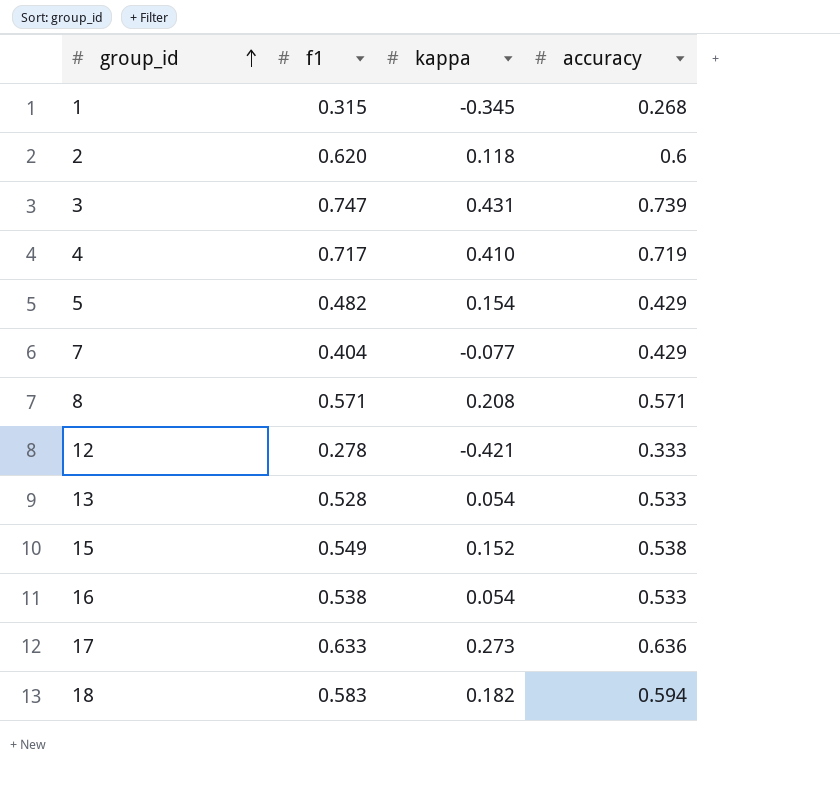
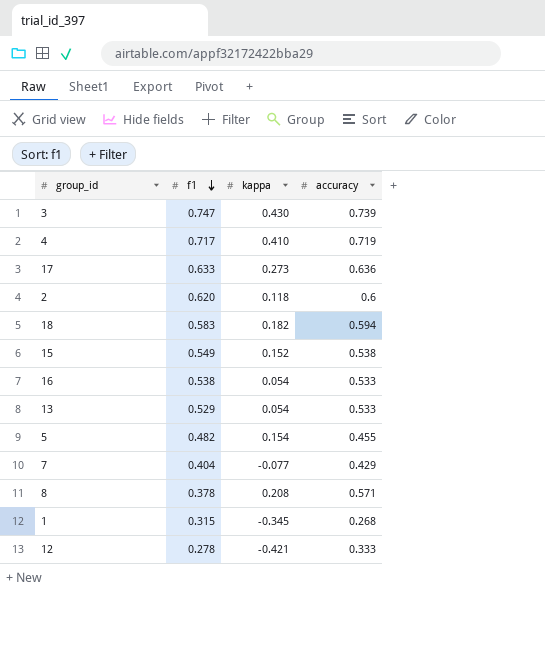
row order: group_id ascending -> f1 descending
3 | kappa: 0.431 -> 0.430
13 | f1: 0.528 -> 0.529
5 | accuracy: 0.429 -> 0.455
8 | f1: 0.571 -> 0.378

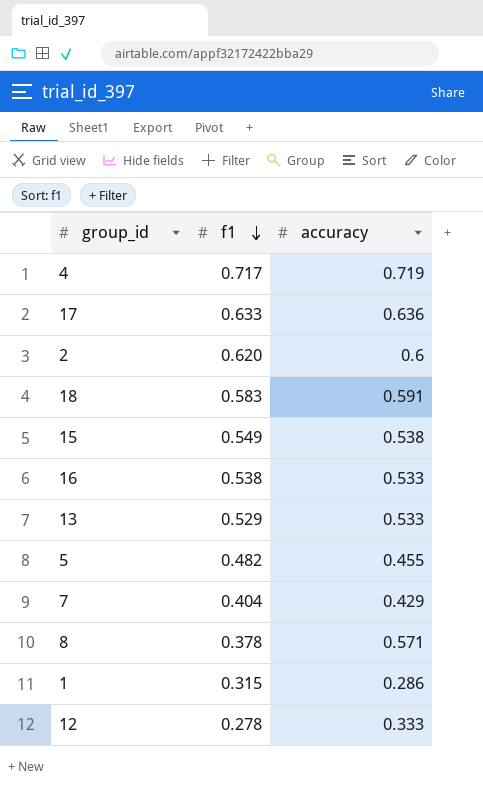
column kappa | position: 3 -> none
row 3: 0.747 | 0.430 | 0.739 -> none
18 | accuracy: 0.594 -> 0.591
1 | accuracy: 0.268 -> 0.286

